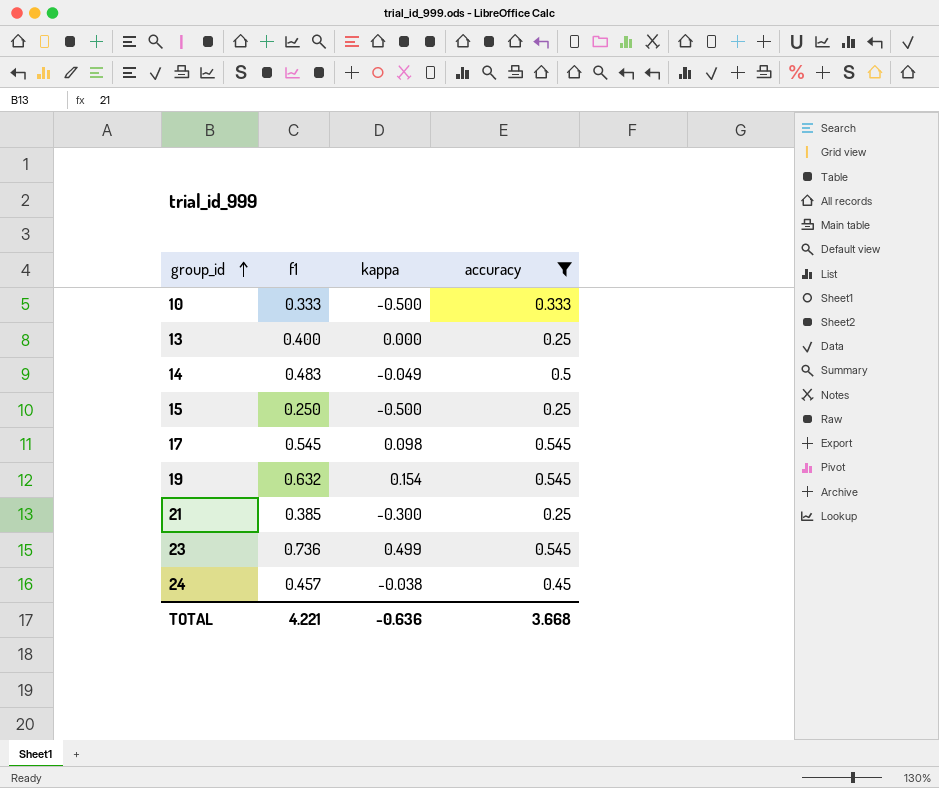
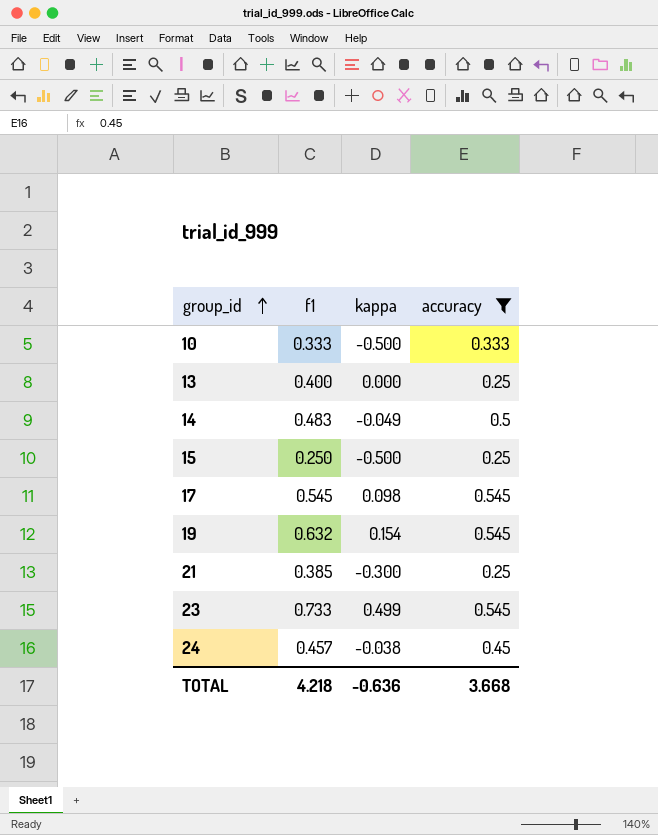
23 | f1: 0.736 -> 0.733
TOTAL | f1: 4.221 -> 4.218

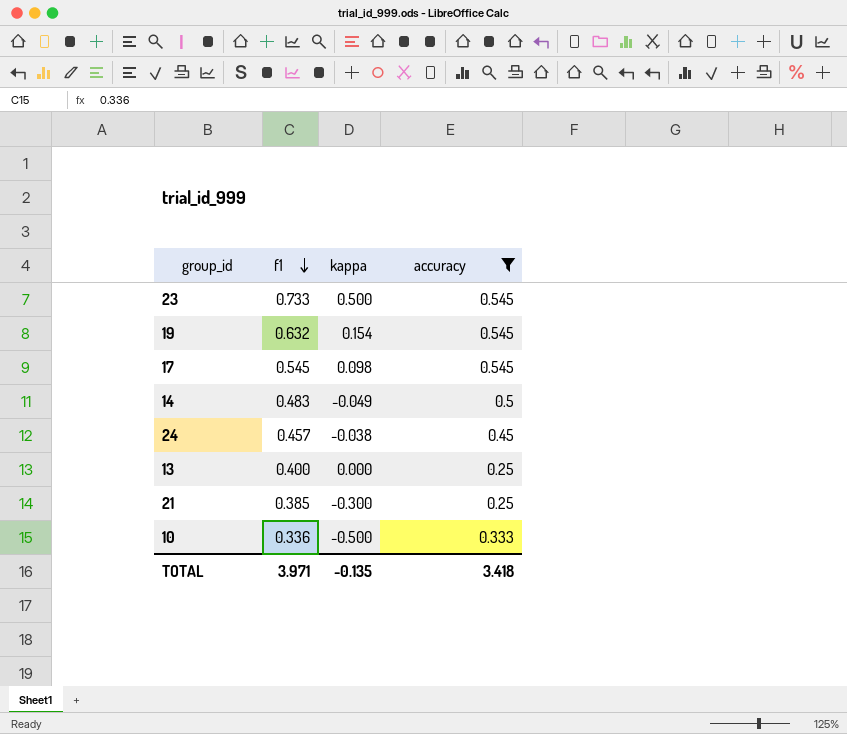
row order: group_id ascending -> f1 descending
row 15: 0.250 | -0.500 | 0.25 -> none
23 | kappa: 0.499 -> 0.500
10 | f1: 0.333 -> 0.336
TOTAL | f1: 4.218 -> 3.971
TOTAL | kappa: -0.636 -> -0.135
TOTAL | accuracy: 3.668 -> 3.418

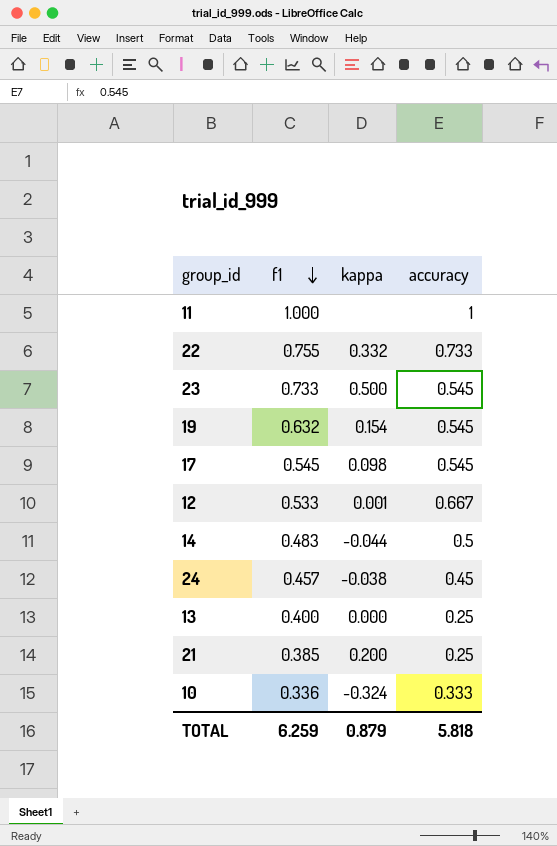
filter: accuracy <= 0.545 -> none
14 | kappa: -0.049 -> -0.044
21 | kappa: -0.300 -> 0.200
10 | kappa: -0.500 -> -0.324
TOTAL | f1: 3.971 -> 6.259
TOTAL | kappa: -0.135 -> 0.879
TOTAL | accuracy: 3.418 -> 5.818

